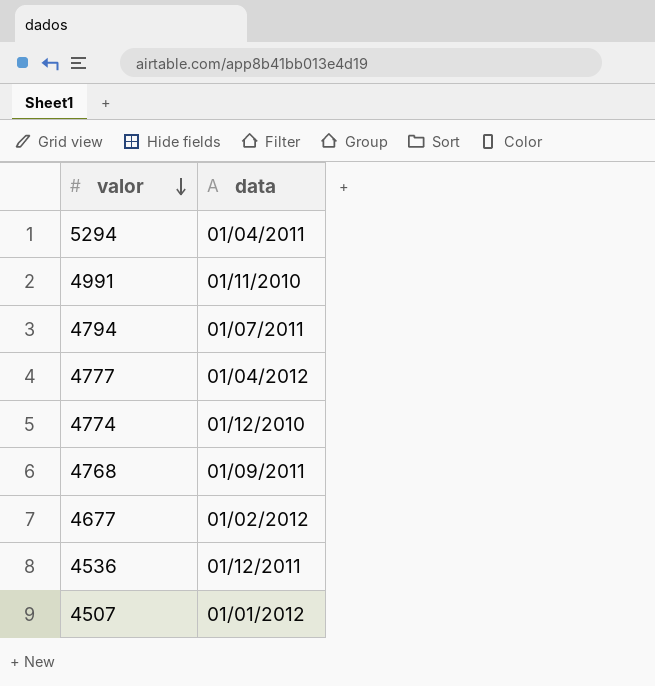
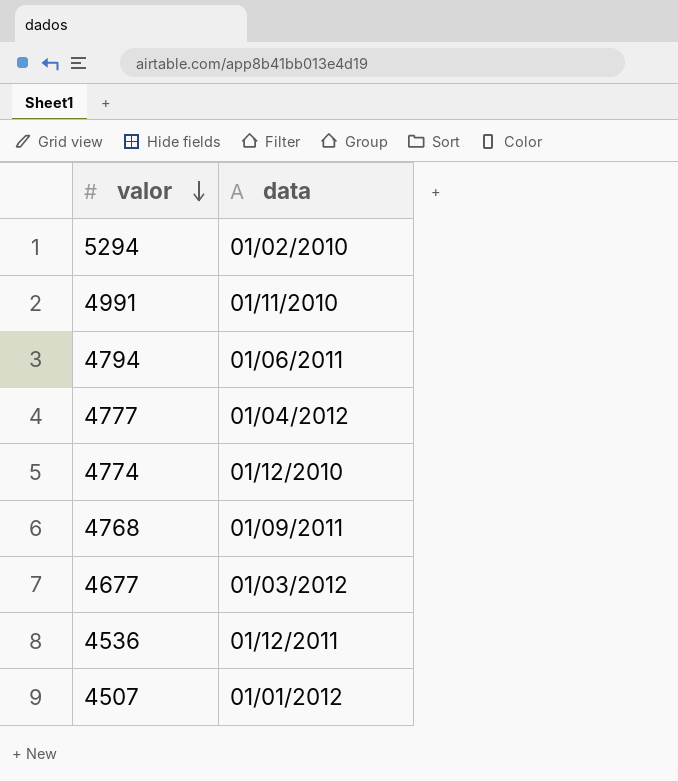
5294 | data: 01/04/2011 -> 01/02/2010
4794 | data: 01/07/2011 -> 01/06/2011
4677 | data: 01/02/2012 -> 01/03/2012

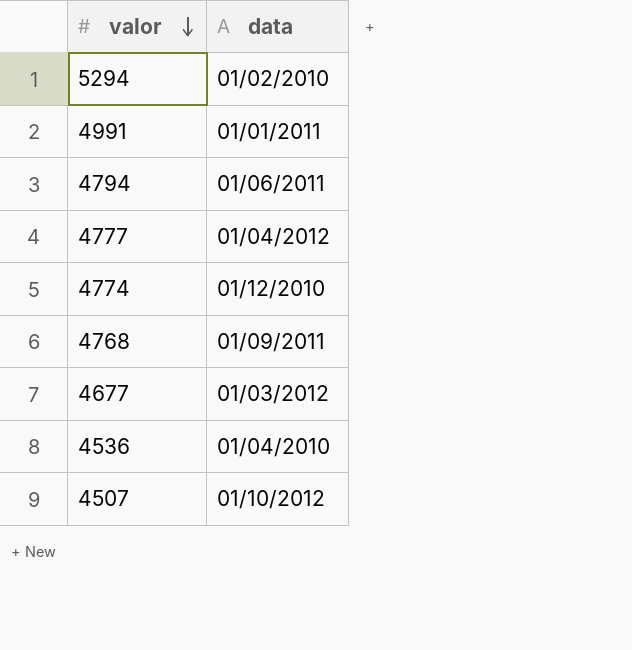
4991 | data: 01/11/2010 -> 01/01/2011
4536 | data: 01/12/2011 -> 01/04/2010
4507 | data: 01/01/2012 -> 01/10/2012

